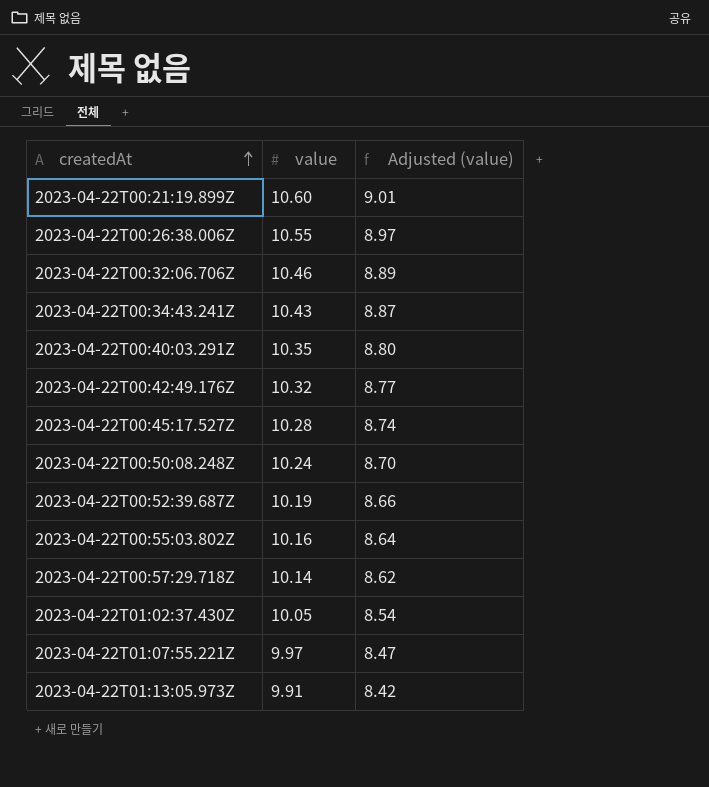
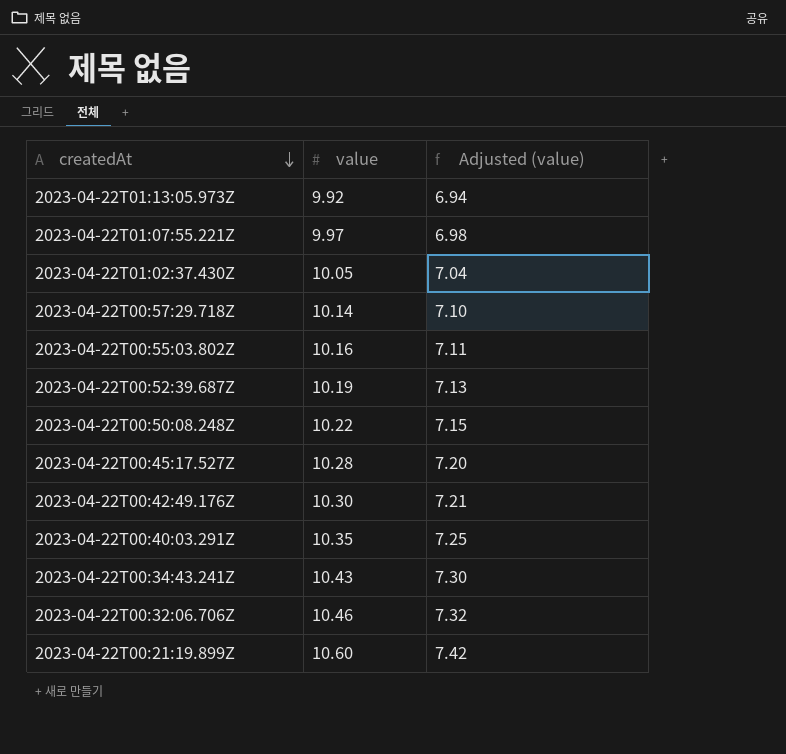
row order: createdAt ascending -> createdAt descending
column Adjusted (value) | formula: [value] * 0.85 -> [value] * 0.7
row 2023-04-22T00:26:38.006Z: 10.55 | 8.97 -> none
2023-04-22T01:13:05.973Z | value: 9.91 -> 9.92
2023-04-22T00:50:08.248Z | value: 10.24 -> 10.22
2023-04-22T00:42:49.176Z | value: 10.32 -> 10.30

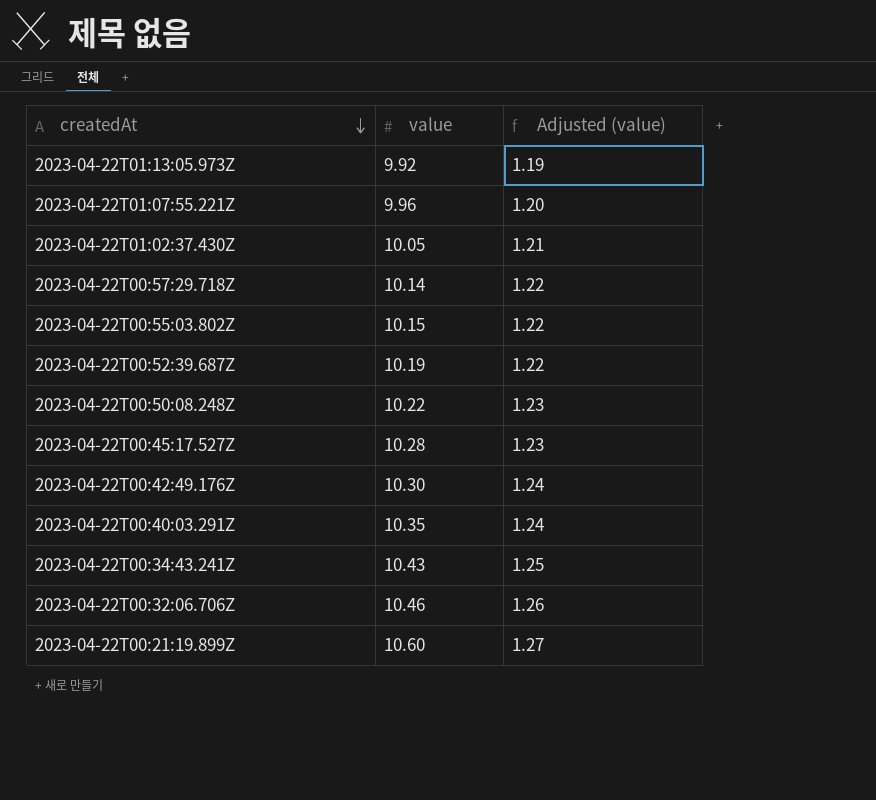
column Adjusted (value) | formula: [value] * 0.7 -> [value] * 0.12
2023-04-22T01:07:55.221Z | value: 9.97 -> 9.96
2023-04-22T00:55:03.802Z | value: 10.16 -> 10.15

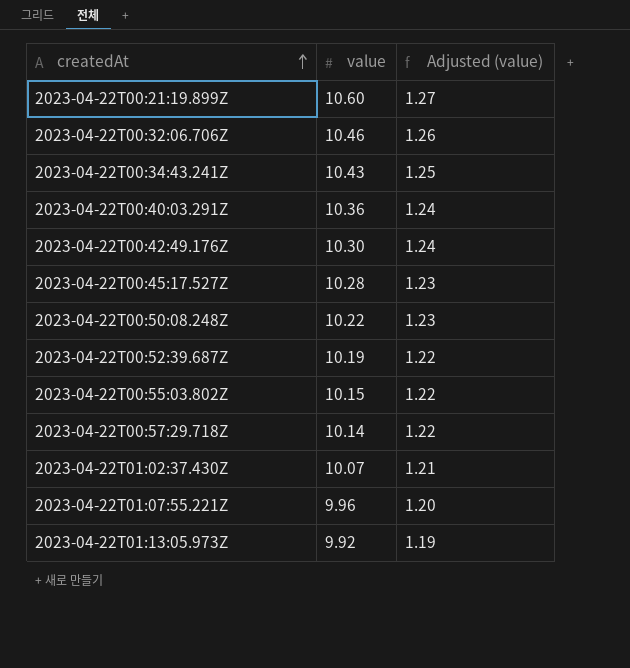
row order: createdAt descending -> createdAt ascending
2023-04-22T00:40:03.291Z | value: 10.35 -> 10.36
2023-04-22T01:02:37.430Z | value: 10.05 -> 10.07

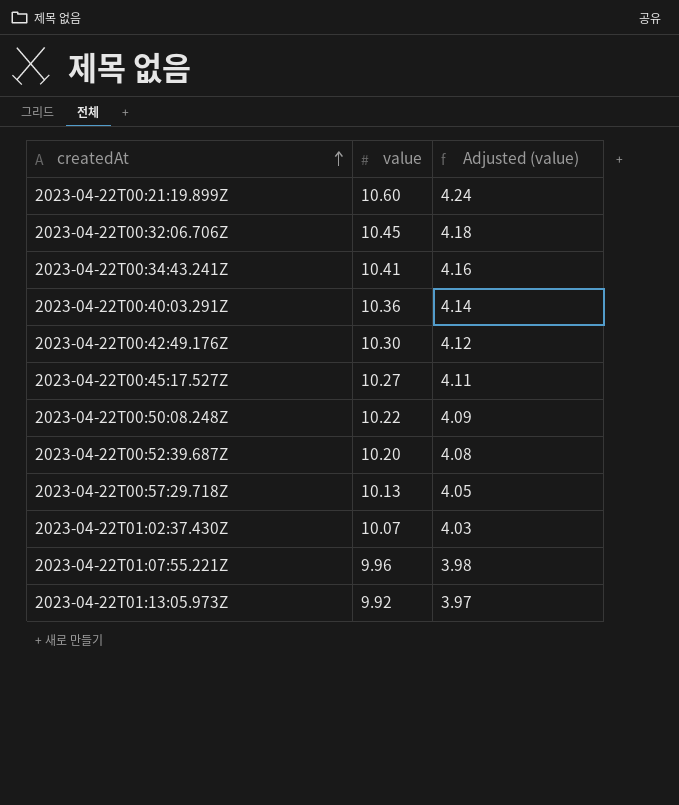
column Adjusted (value) | formula: [value] * 0.12 -> [value] * 0.4
row 2023-04-22T00:55:03.802Z: 10.15 | 1.22 -> none
2023-04-22T00:32:06.706Z | value: 10.46 -> 10.45
2023-04-22T00:34:43.241Z | value: 10.43 -> 10.41
2023-04-22T00:45:17.527Z | value: 10.28 -> 10.27
2023-04-22T00:52:39.687Z | value: 10.19 -> 10.20
2023-04-22T00:57:29.718Z | value: 10.14 -> 10.13

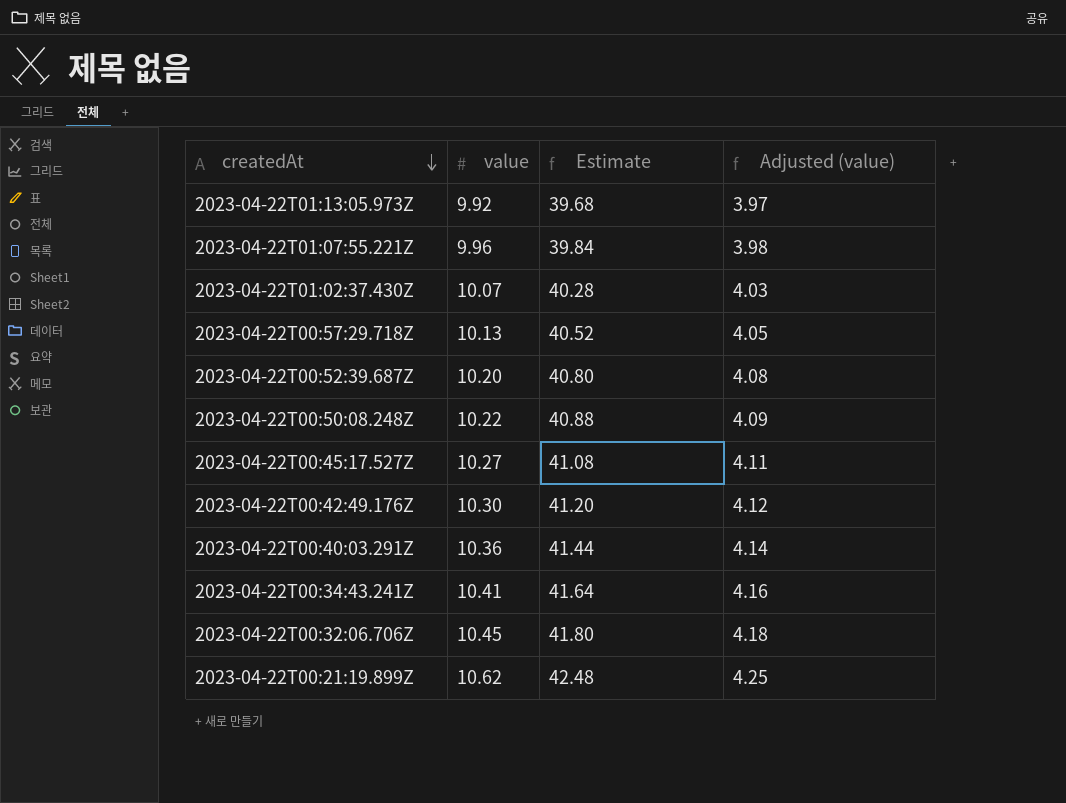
row order: createdAt ascending -> createdAt descending
column Estimate | formula: none -> [value] * 4
2023-04-22T00:21:19.899Z | value: 10.60 -> 10.62
2023-04-22T00:21:19.899Z | Adjusted (value): 4.24 -> 4.25

